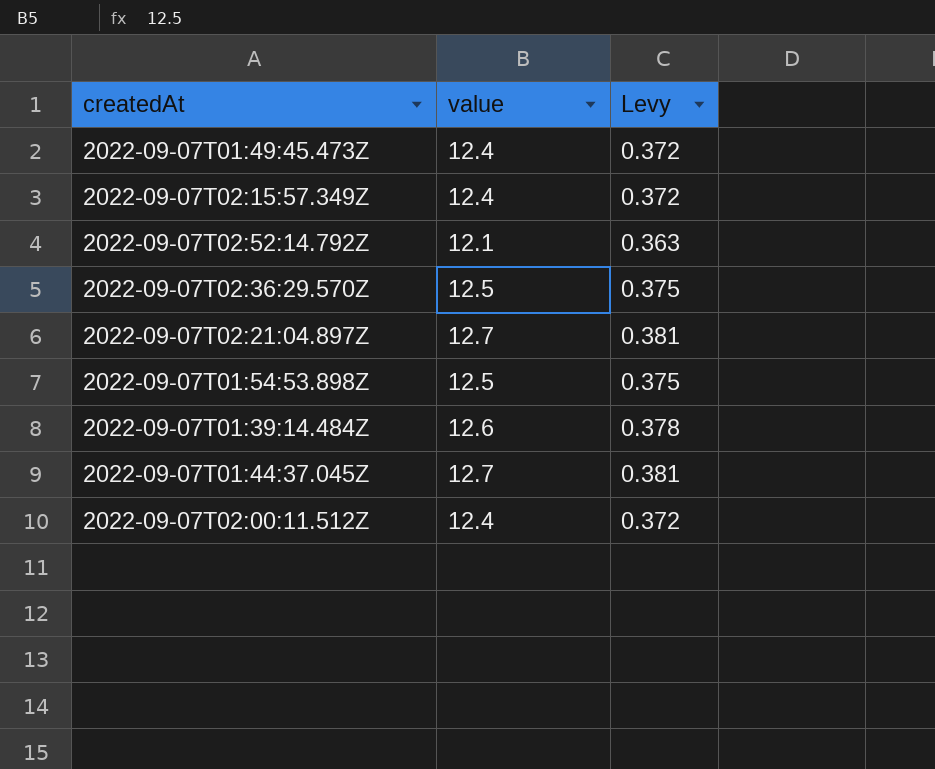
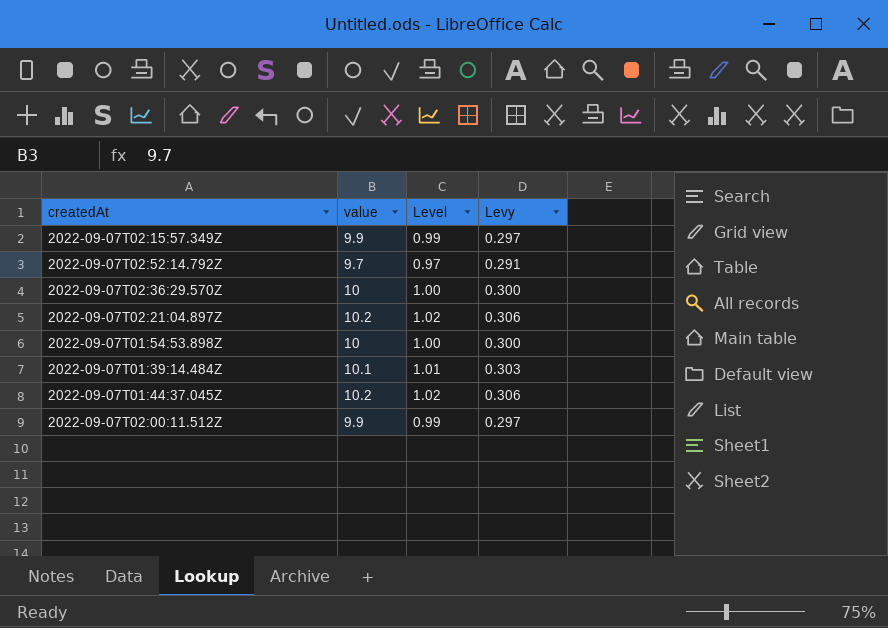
column Level | formula: none -> [value] * 0.1
row 2022-09-07T01:49:45.473Z: 12.4 | 0.372 -> none
2022-09-07T02:15:57.349Z | value: 12.4 -> 9.9
2022-09-07T02:15:57.349Z | Levy: 0.372 -> 0.297
2022-09-07T02:52:14.792Z | value: 12.1 -> 9.7
2022-09-07T02:52:14.792Z | Levy: 0.363 -> 0.291
2022-09-07T02:36:29.570Z | value: 12.5 -> 10
2022-09-07T02:36:29.570Z | Levy: 0.375 -> 0.300
2022-09-07T02:21:04.897Z | value: 12.7 -> 10.2
2022-09-07T02:21:04.897Z | Levy: 0.381 -> 0.306
2022-09-07T01:54:53.898Z | value: 12.5 -> 10
2022-09-07T01:54:53.898Z | Levy: 0.375 -> 0.300
2022-09-07T01:39:14.484Z | value: 12.6 -> 10.1
2022-09-07T01:39:14.484Z | Levy: 0.378 -> 0.303
2022-09-07T01:44:37.045Z | value: 12.7 -> 10.2
2022-09-07T01:44:37.045Z | Levy: 0.381 -> 0.306
2022-09-07T02:00:11.512Z | value: 12.4 -> 9.9
2022-09-07T02:00:11.512Z | Levy: 0.372 -> 0.297

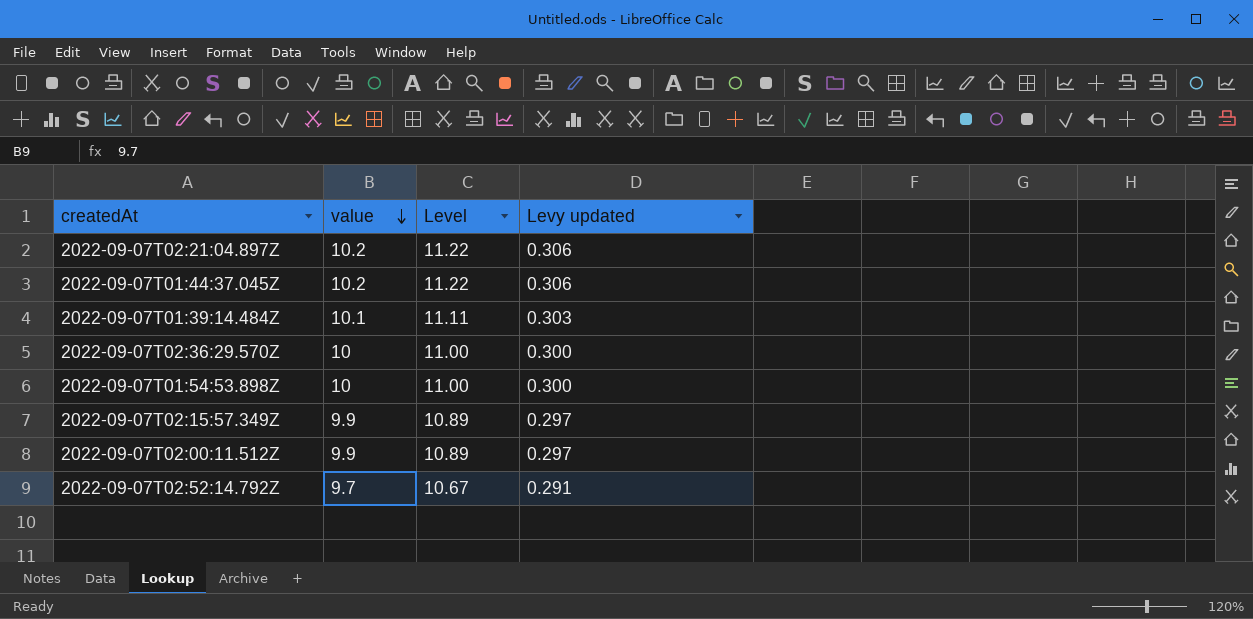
row order: none -> value descending
column Level | formula: [value] * 0.1 -> [value] * 1.1
column name: Levy -> Levy updated

